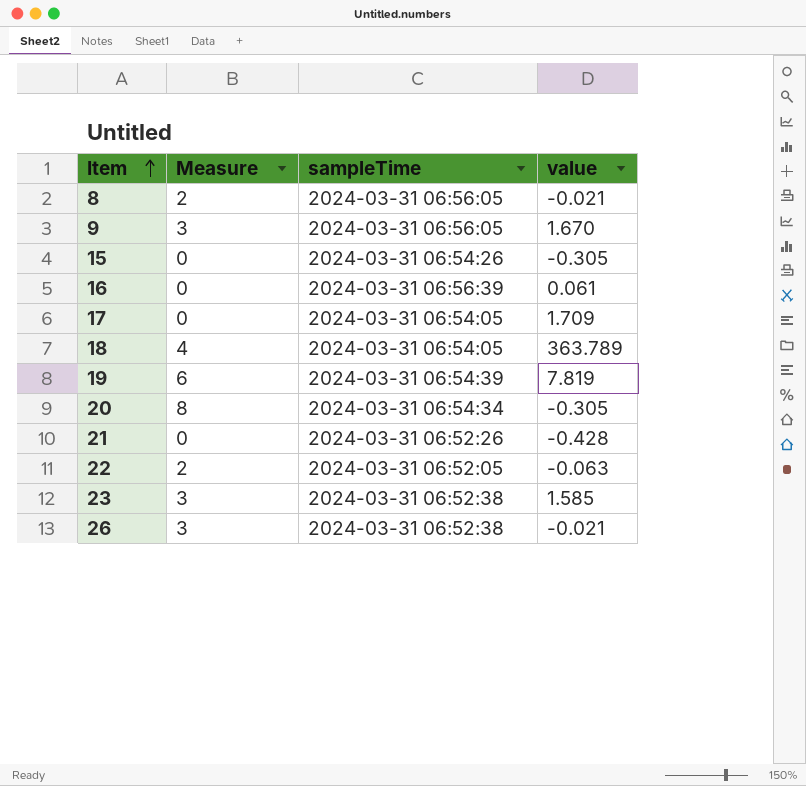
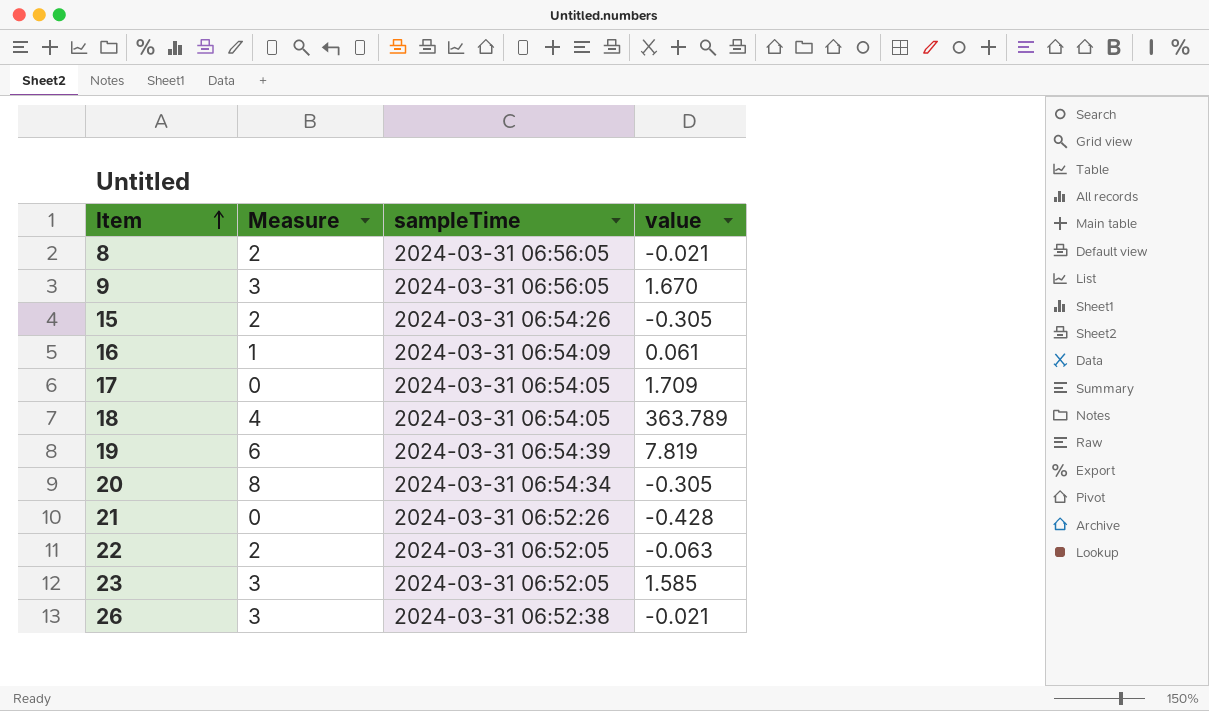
15 | Measure: 0 -> 2
16 | Measure: 0 -> 1
16 | sampleTime: 2024-03-31 06:56:39 -> 2024-03-31 06:54:09
23 | sampleTime: 2024-03-31 06:52:38 -> 2024-03-31 06:52:05

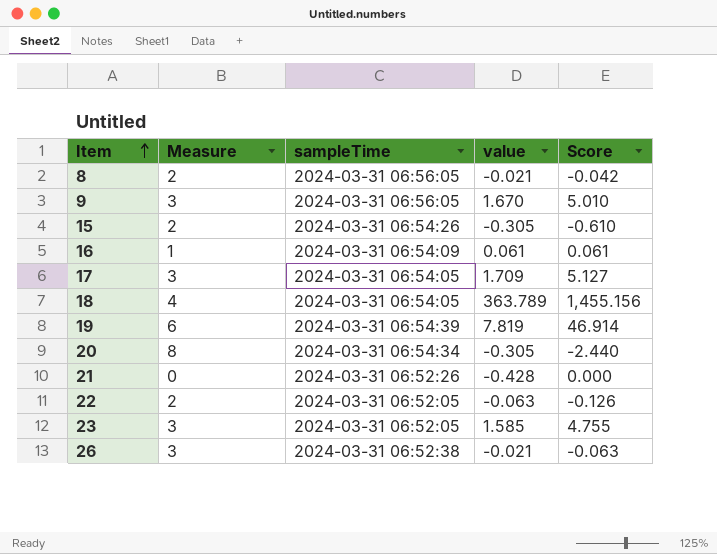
column Score | formula: none -> [Measure] * [value]
17 | Measure: 0 -> 3

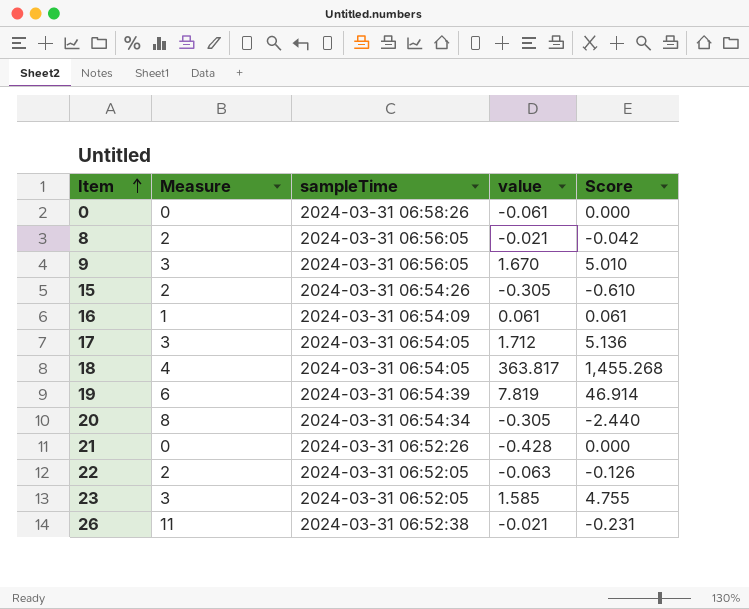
row 0: none -> 0 | 2024-03-31 06:58:26 | -0.061 | 0.000
17 | value: 1.709 -> 1.712
17 | Score: 5.127 -> 5.136
18 | value: 363.789 -> 363.817
18 | Score: 1,455.156 -> 1,455.268
26 | Measure: 3 -> 11
26 | Score: -0.063 -> -0.231

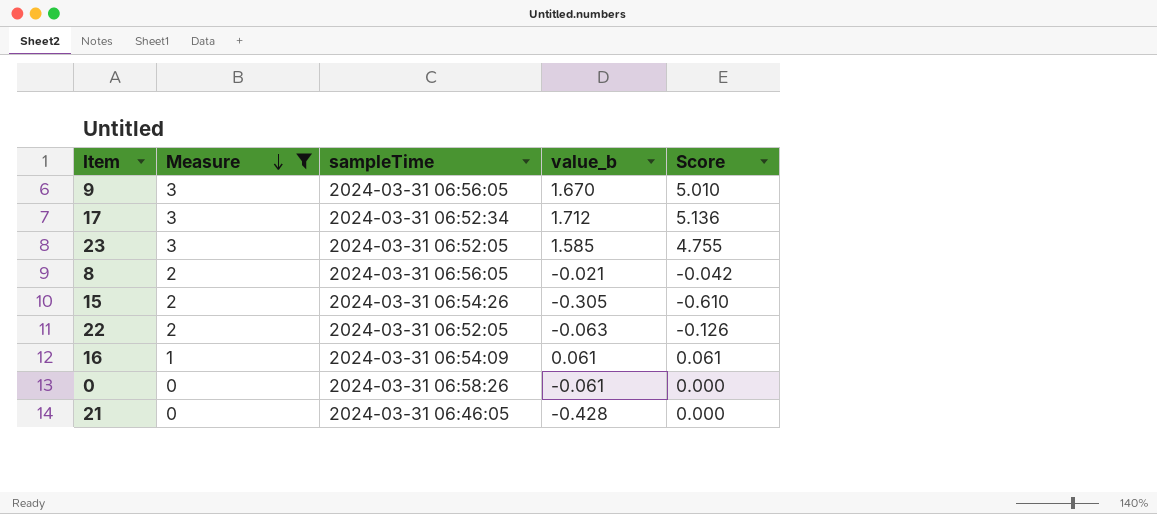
filter: none -> Measure <= 3
row order: Item ascending -> Measure descending
column name: value -> value_b
17 | sampleTime: 2024-03-31 06:54:05 -> 2024-03-31 06:52:34
21 | sampleTime: 2024-03-31 06:52:26 -> 2024-03-31 06:46:05

